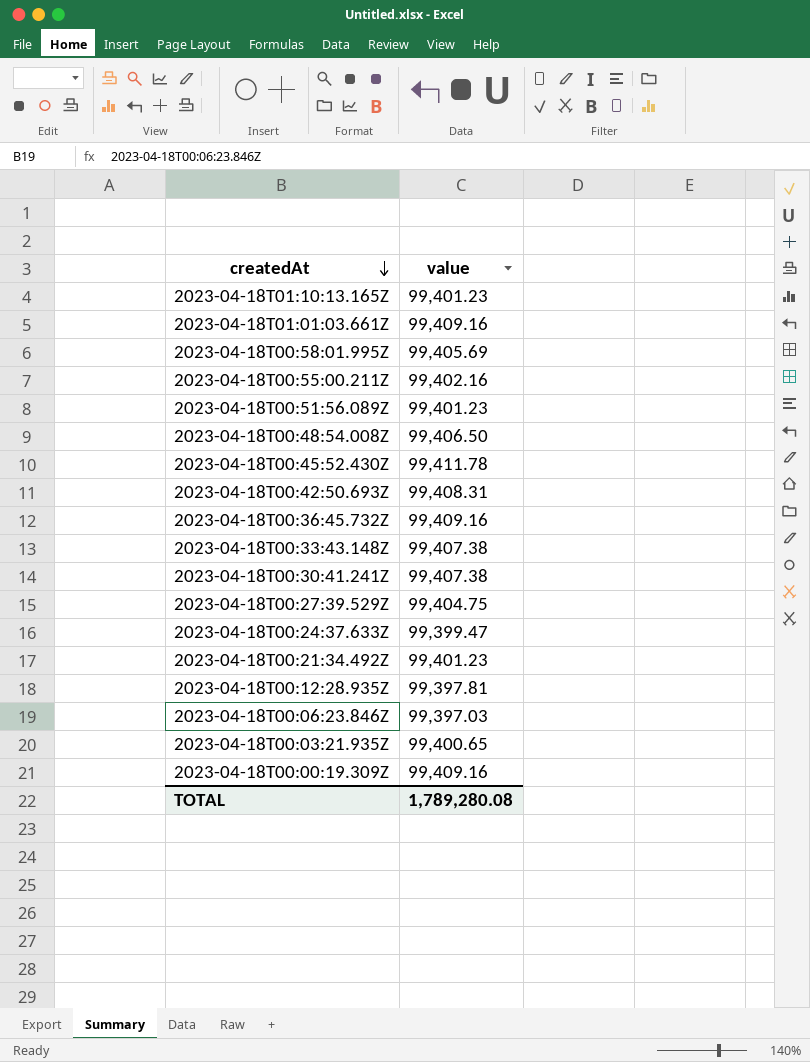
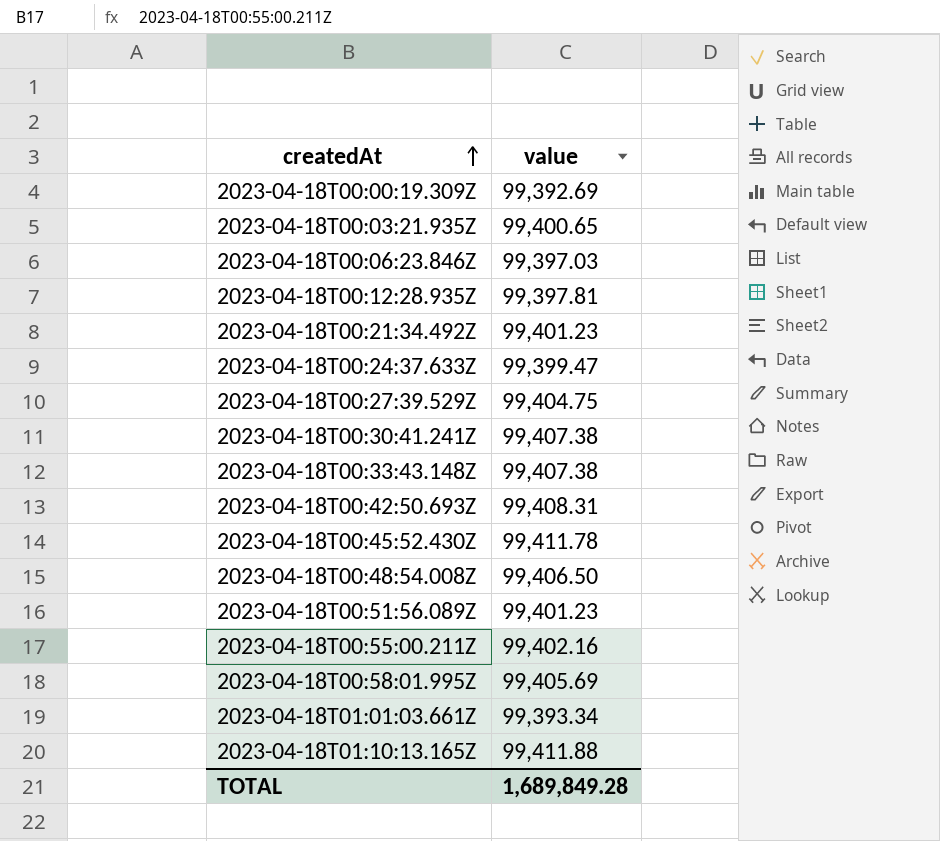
row order: createdAt descending -> createdAt ascending
row 2023-04-18T00:36:45.732Z: 99,409.16 -> none
2023-04-18T00:00:19.309Z | value: 99,409.16 -> 99,392.69
2023-04-18T01:01:03.661Z | value: 99,409.16 -> 99,393.34
2023-04-18T01:10:13.165Z | value: 99,401.23 -> 99,411.88
TOTAL | value: 1,789,280.08 -> 1,689,849.28

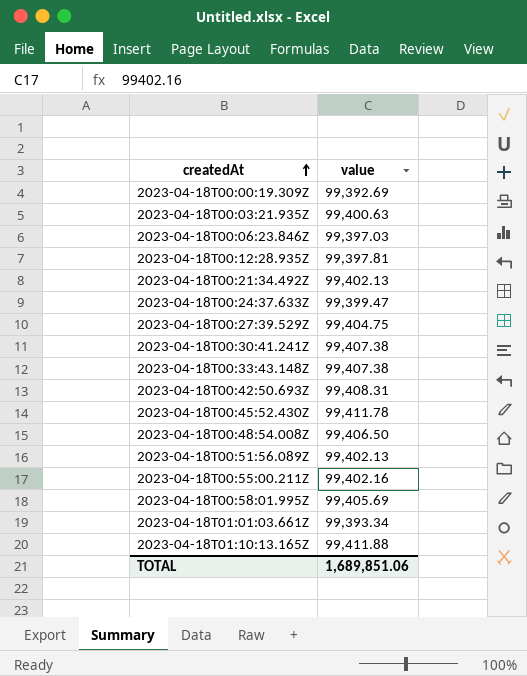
2023-04-18T00:03:21.935Z | value: 99,400.65 -> 99,400.63
2023-04-18T00:21:34.492Z | value: 99,401.23 -> 99,402.13
2023-04-18T00:51:56.089Z | value: 99,401.23 -> 99,402.13
TOTAL | value: 1,689,849.28 -> 1,689,851.06

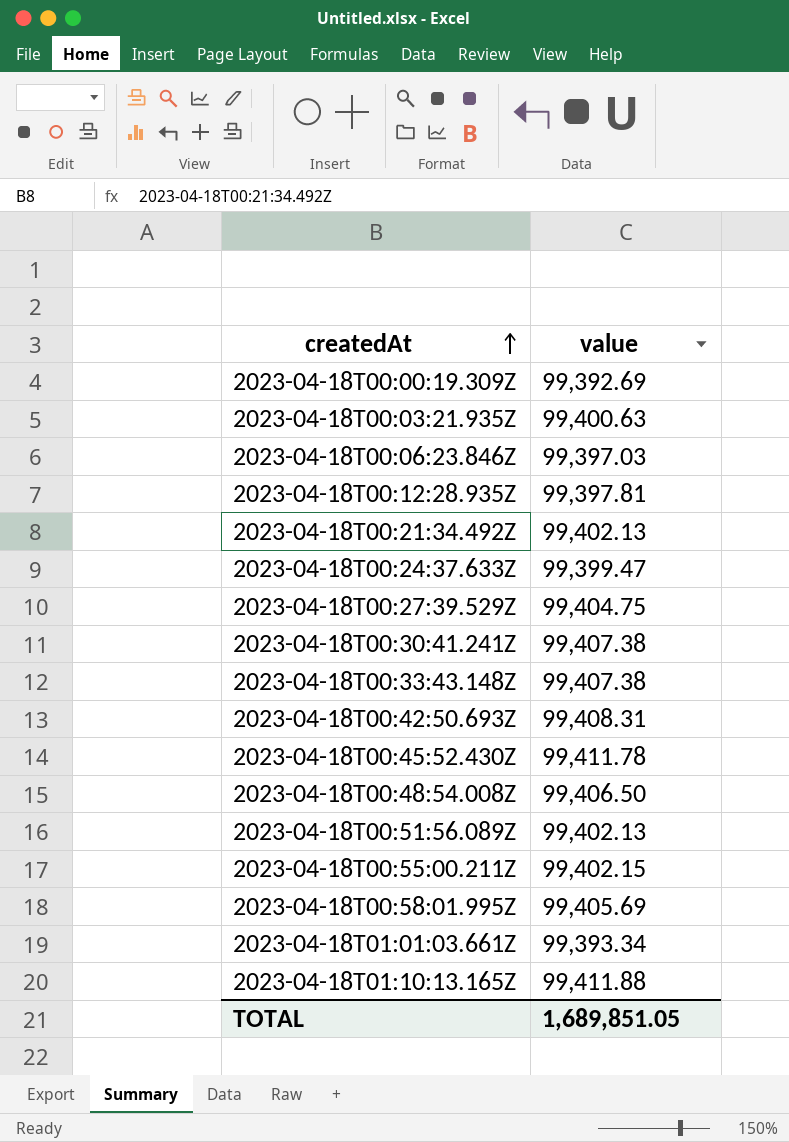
2023-04-18T00:55:00.211Z | value: 99,402.16 -> 99,402.15
TOTAL | value: 1,689,851.06 -> 1,689,851.05

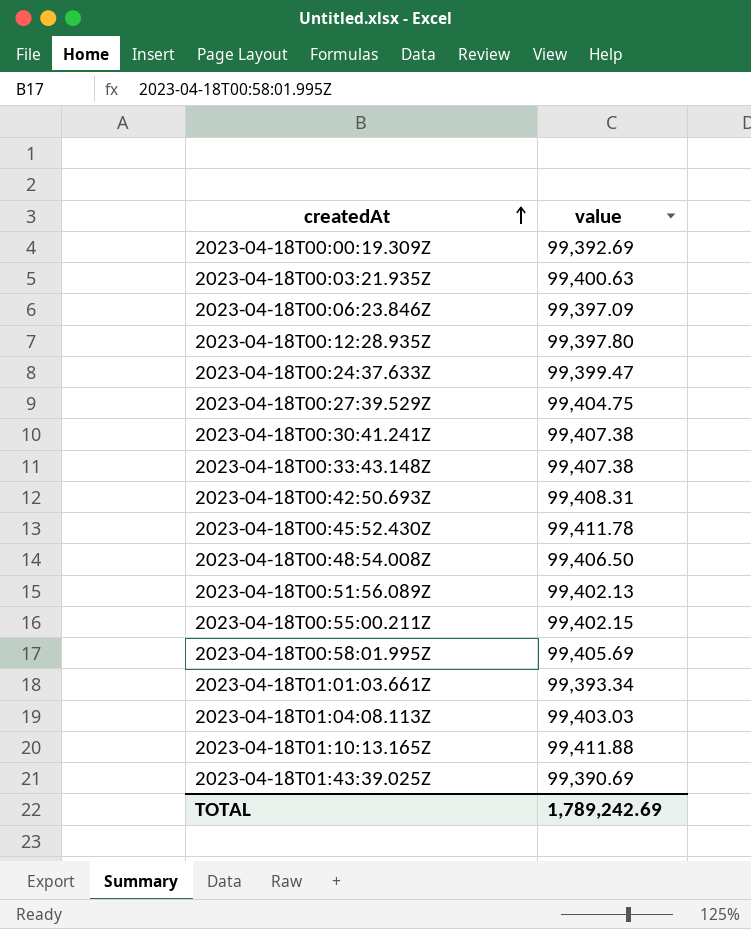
row 2023-04-18T00:21:34.492Z: 99,402.13 -> none
2023-04-18T00:06:23.846Z | value: 99,397.03 -> 99,397.09
2023-04-18T00:12:28.935Z | value: 99,397.81 -> 99,397.80
row 2023-04-18T01:04:08.113Z: none -> 99,403.03
row 2023-04-18T01:43:39.025Z: none -> 99,390.69
TOTAL | value: 1,689,851.05 -> 1,789,242.69

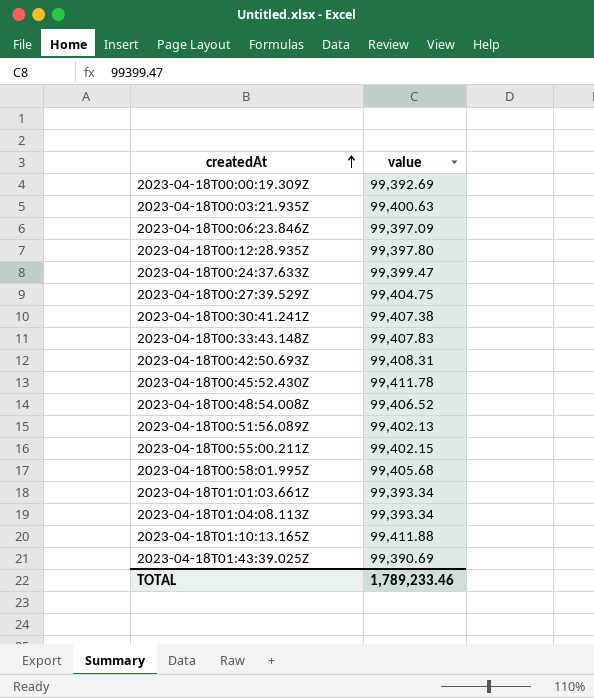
2023-04-18T00:33:43.148Z | value: 99,407.38 -> 99,407.83
2023-04-18T00:48:54.008Z | value: 99,406.50 -> 99,406.52
2023-04-18T00:58:01.995Z | value: 99,405.69 -> 99,405.68
2023-04-18T01:04:08.113Z | value: 99,403.03 -> 99,393.34
TOTAL | value: 1,789,242.69 -> 1,789,233.46

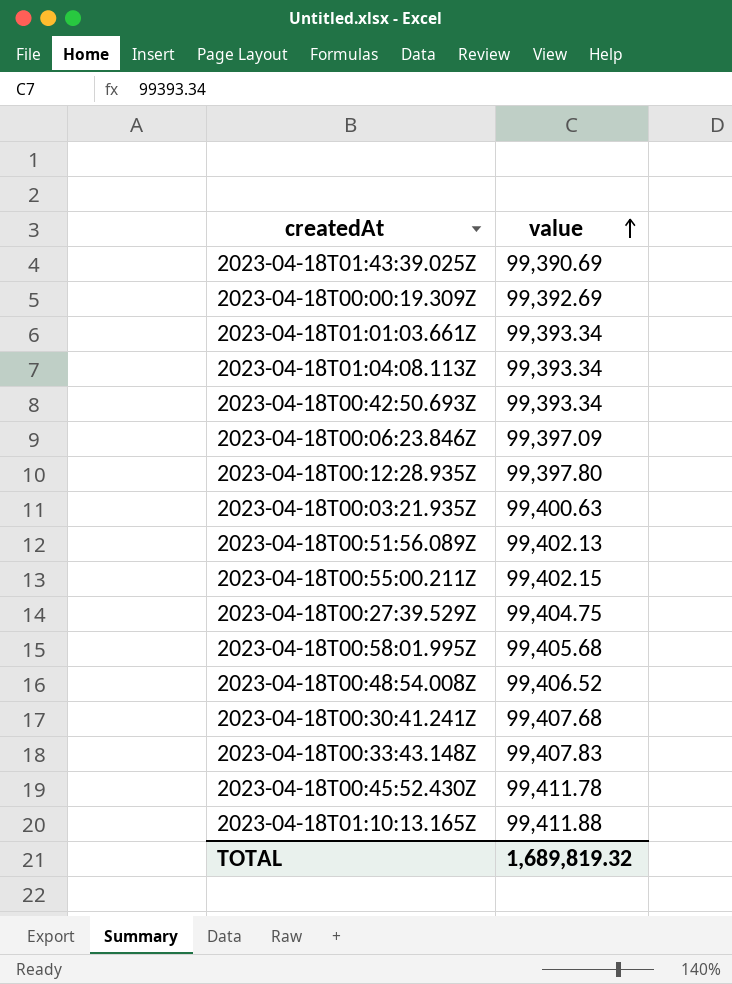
row order: createdAt ascending -> value ascending
row 2023-04-18T00:24:37.633Z: 99,399.47 -> none
2023-04-18T00:42:50.693Z | value: 99,408.31 -> 99,393.34
2023-04-18T00:30:41.241Z | value: 99,407.38 -> 99,407.68
TOTAL | value: 1,789,233.46 -> 1,689,819.32

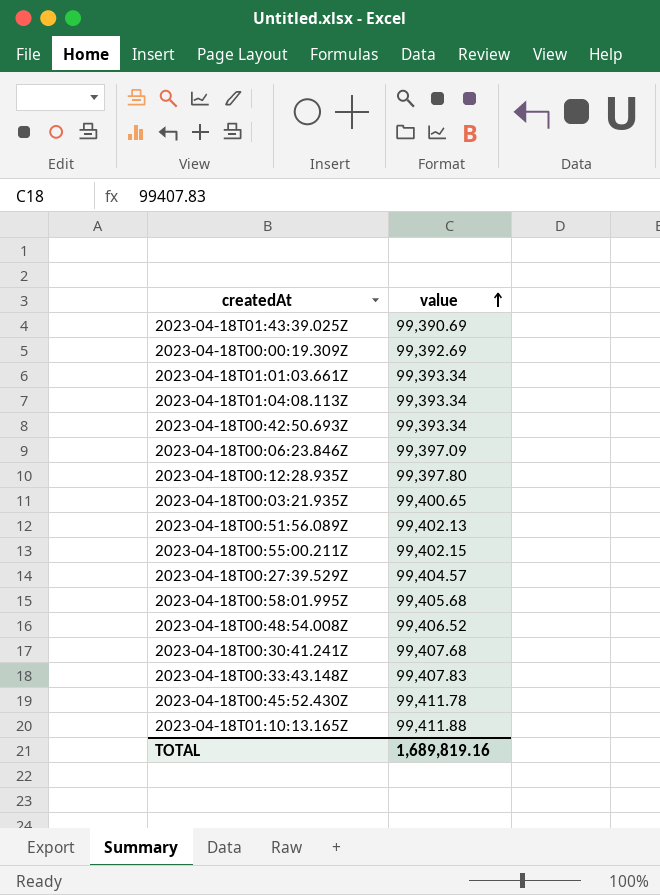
2023-04-18T00:03:21.935Z | value: 99,400.63 -> 99,400.65
2023-04-18T00:27:39.529Z | value: 99,404.75 -> 99,404.57
TOTAL | value: 1,689,819.32 -> 1,689,819.16

